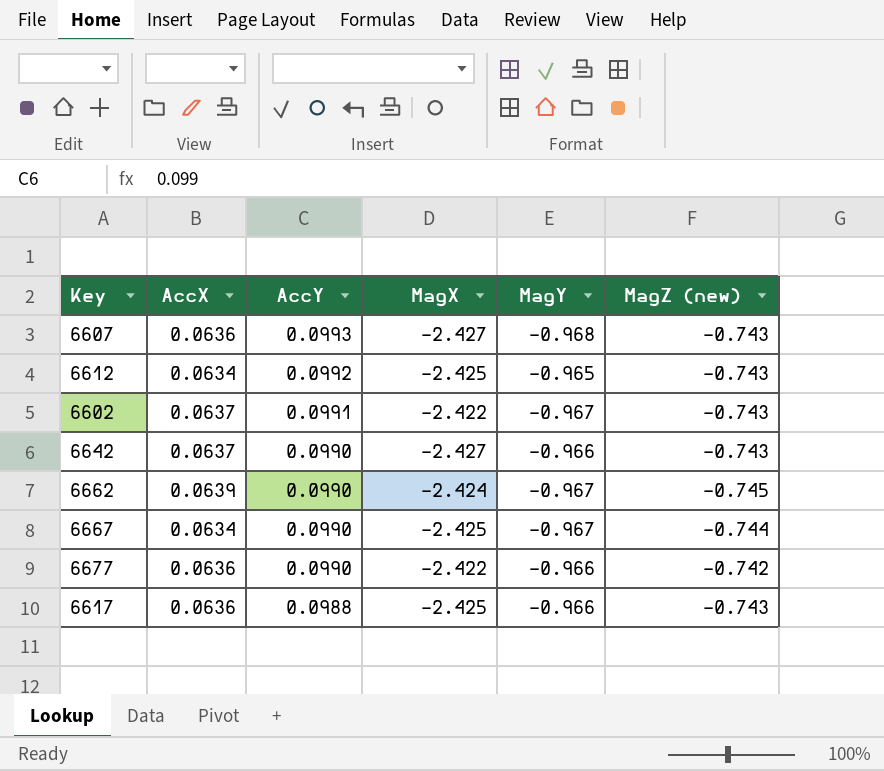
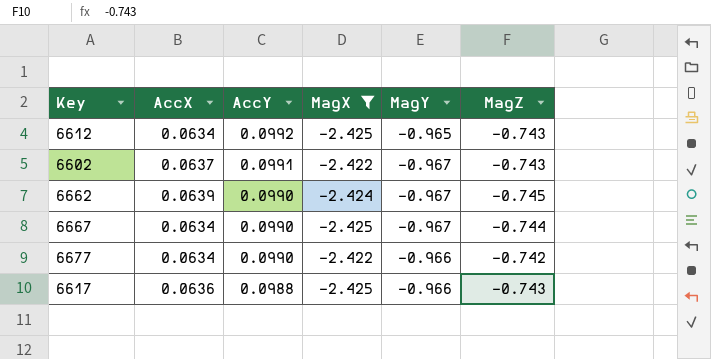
filter: none -> MagX != -2.427
column name: MagZ (new) -> MagZ
6677 | AccX: 0.0636 -> 0.0634

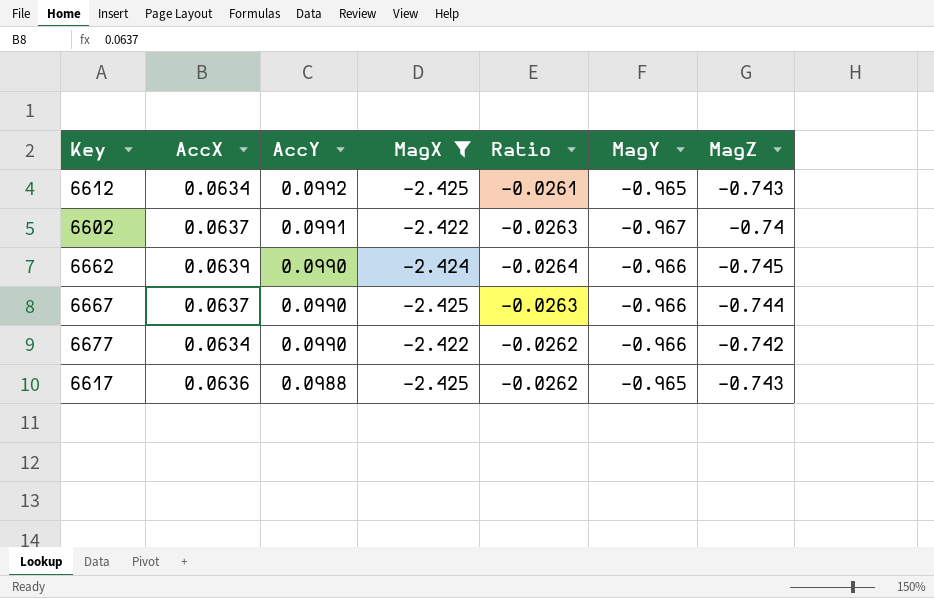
column Ratio | formula: none -> [AccX] / [MagX]
6602 | MagZ: -0.743 -> -0.74
6662 | MagY: -0.967 -> -0.966
6667 | AccX: 0.0634 -> 0.0637
6667 | MagY: -0.967 -> -0.966
6617 | MagY: -0.966 -> -0.965

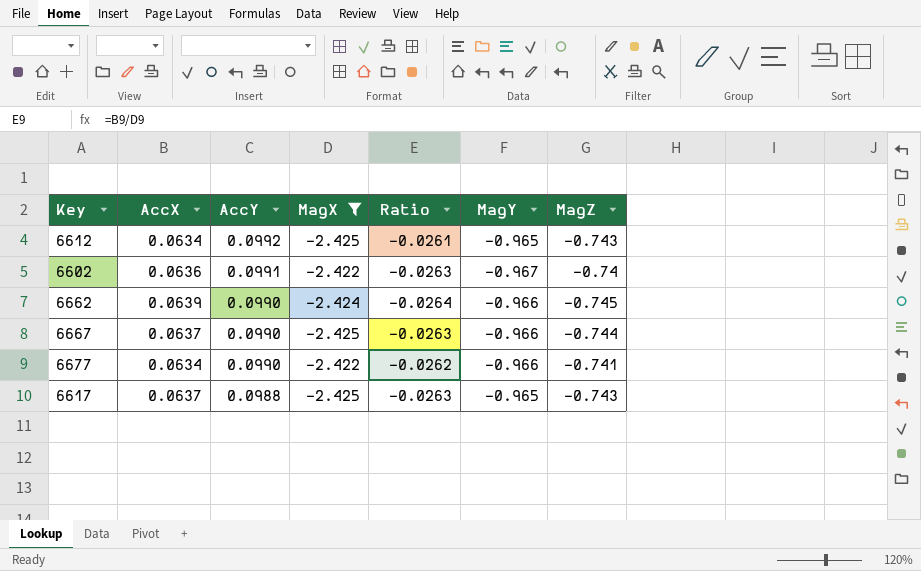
6602 | AccX: 0.0637 -> 0.0636
6677 | MagZ: -0.742 -> -0.741
6617 | AccX: 0.0636 -> 0.0637
6617 | Ratio: -0.0262 -> -0.0263

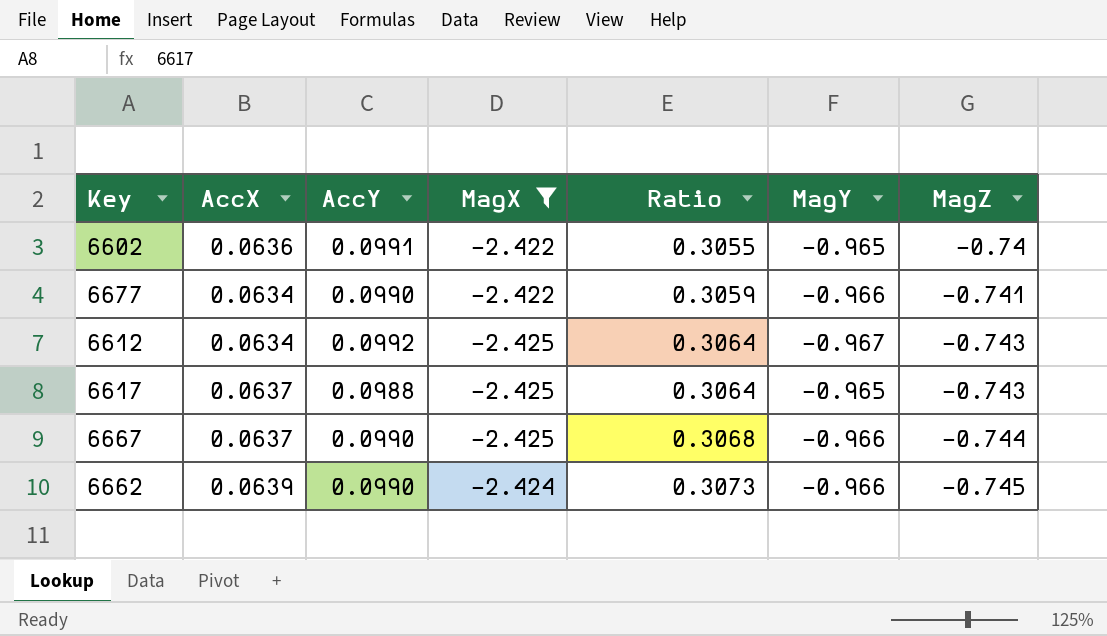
row order: AccY descending -> Ratio ascending
column Ratio | formula: [AccX] / [MagX] -> [MagZ] / [MagX]
6602 | MagY: -0.967 -> -0.965
6612 | MagY: -0.965 -> -0.967

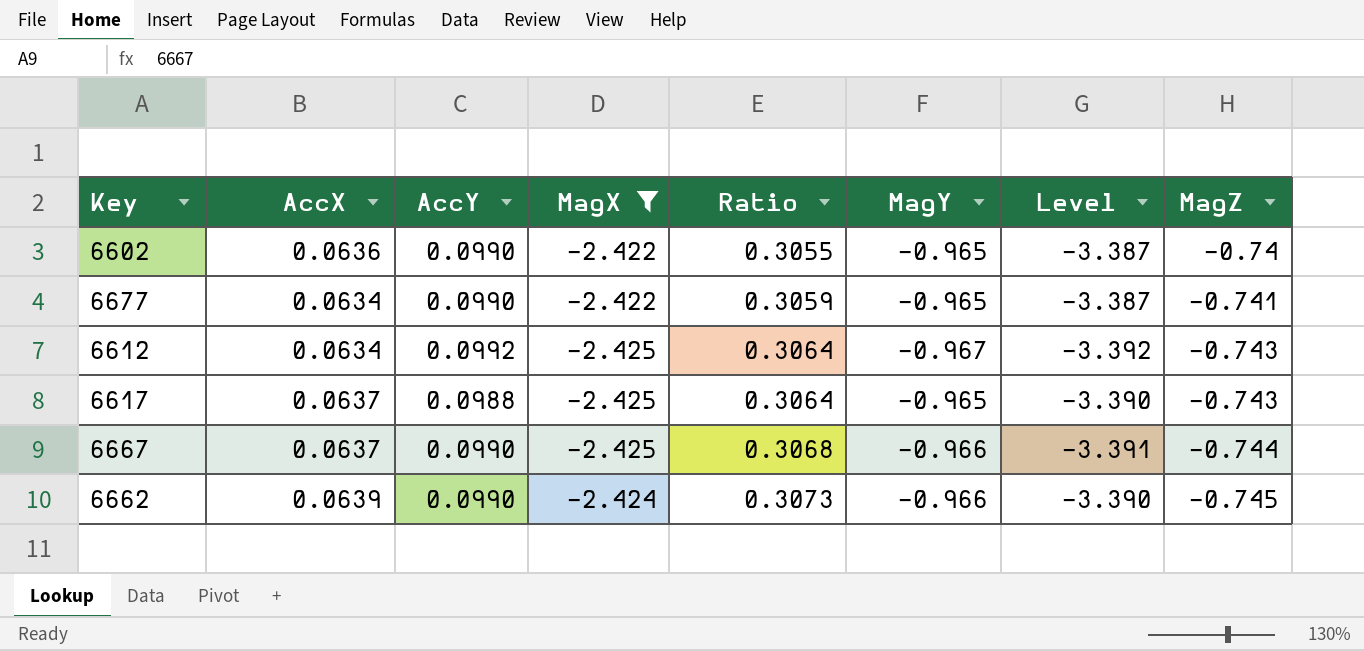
column Level | formula: none -> [MagX] + [MagY]
6602 | AccY: 0.0991 -> 0.0990
6677 | MagY: -0.966 -> -0.965

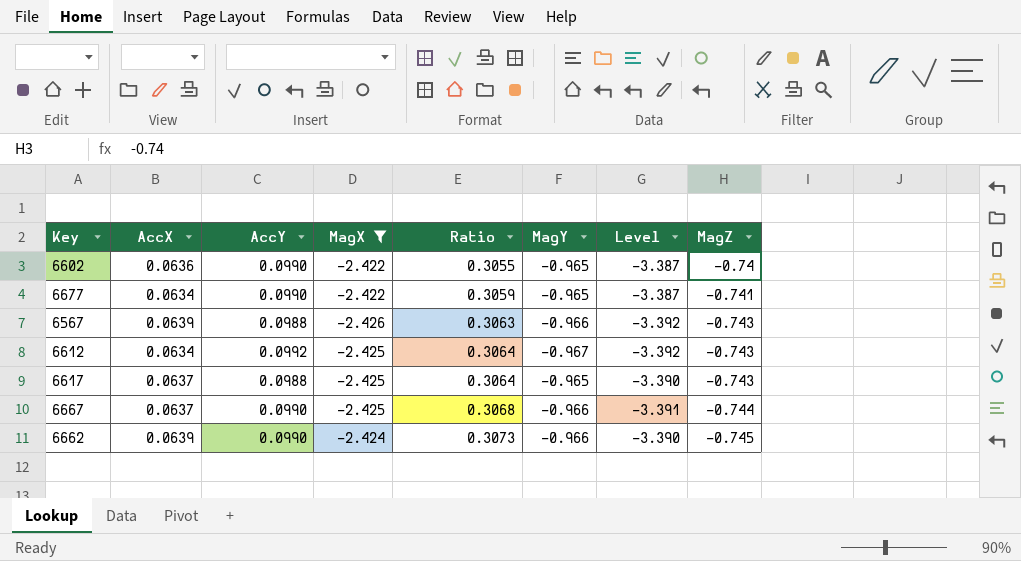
row 6567: none -> 0.0639 | 0.0988 | -2.426 | 0.3063 | -0.966 | -3.392 | -0.743

